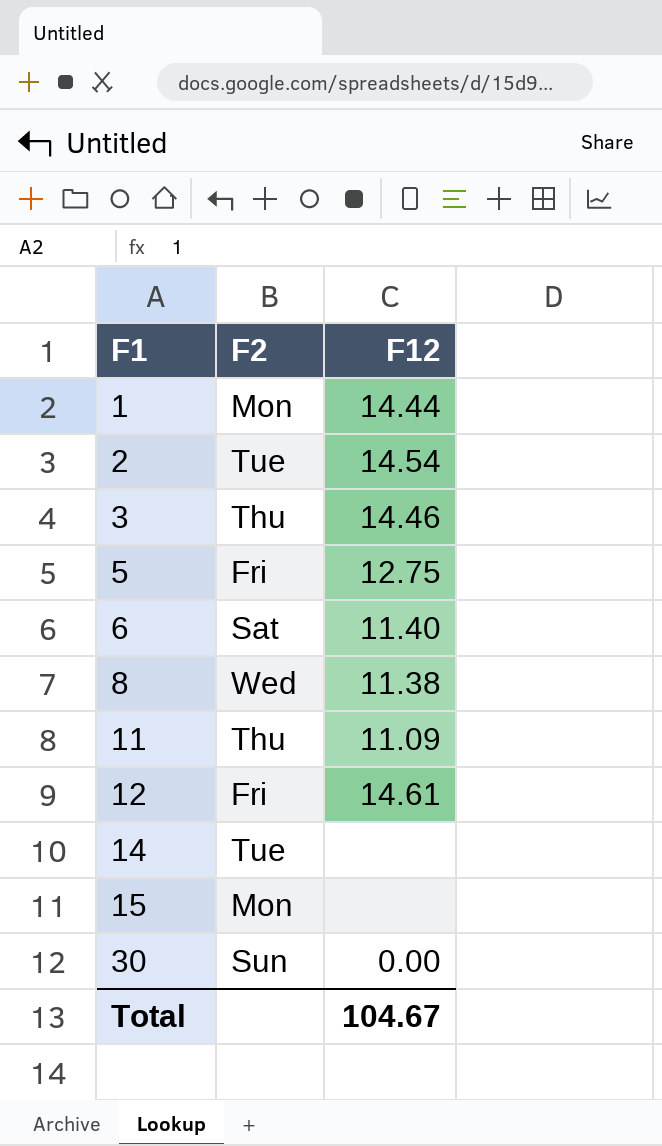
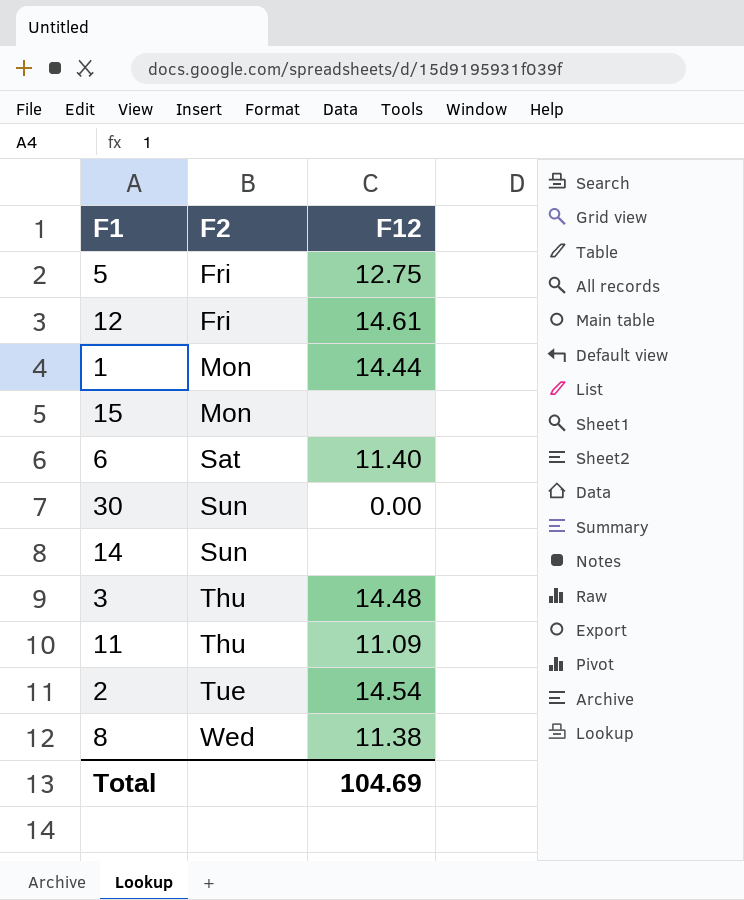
row order: F1 ascending -> F2 ascending
14 | F2: Tue -> Sun
3 | F12: 14.46 -> 14.48
Total | F12: 104.67 -> 104.69

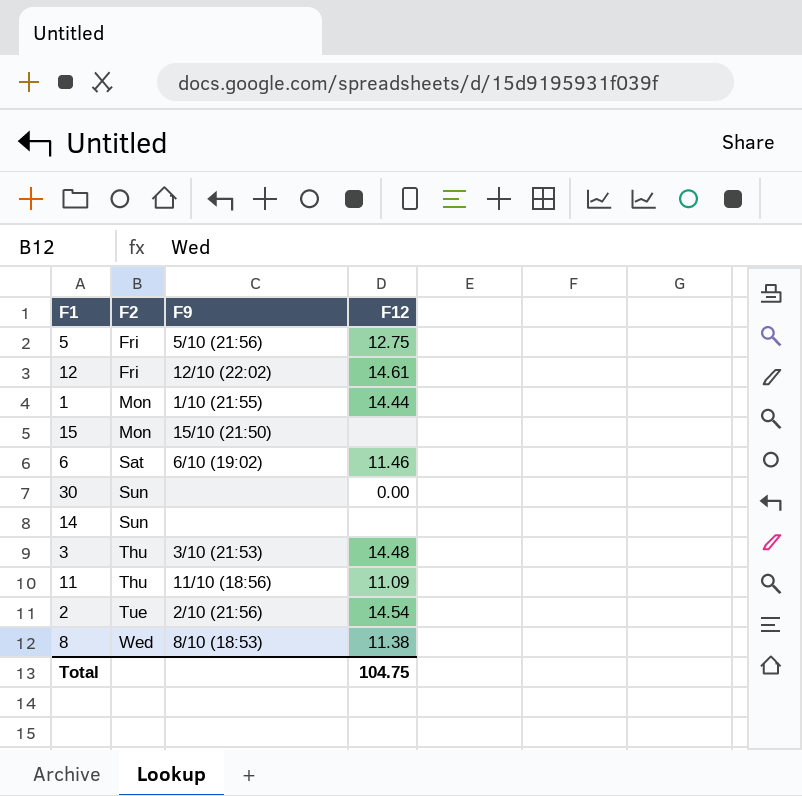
column F9 | position: none -> 3
6 | F12: 11.40 -> 11.46
Total | F12: 104.69 -> 104.75

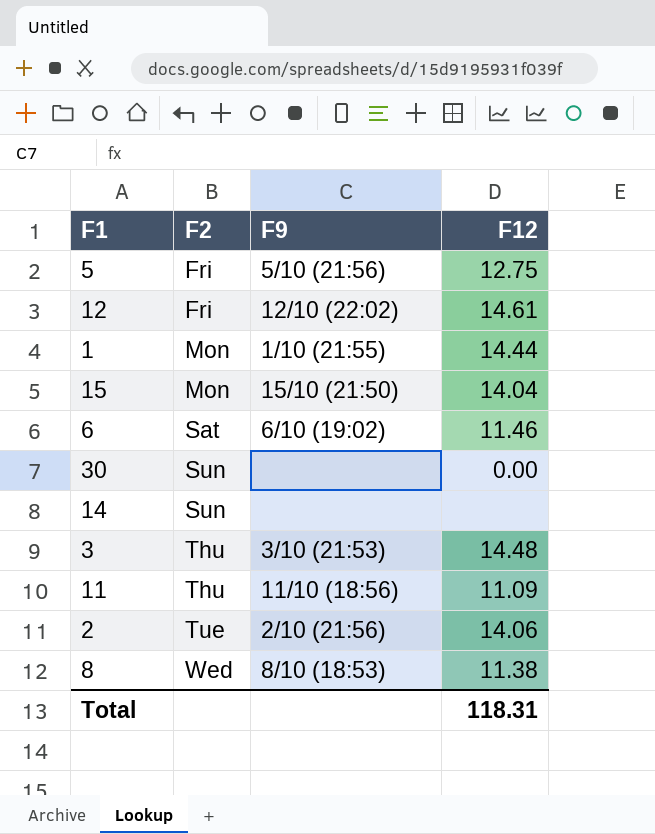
15 | F12: none -> 14.04
2 | F12: 14.54 -> 14.06
Total | F12: 104.75 -> 118.31

